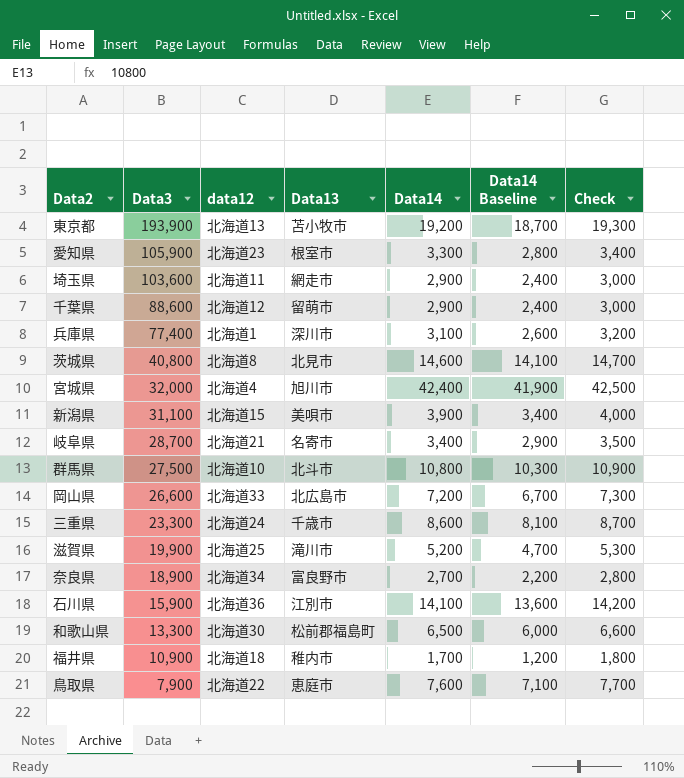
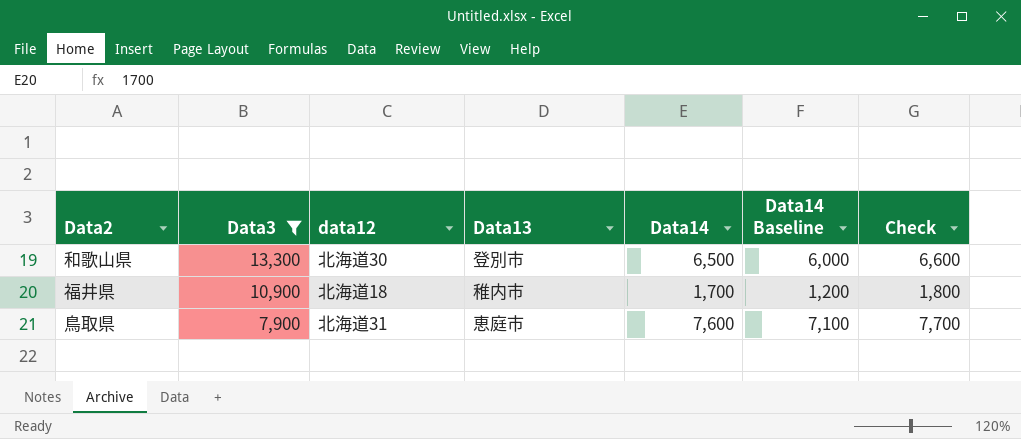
filter: none -> Data3 <= 13,300
和歌山県 | Data13: 松前郡福島町 -> 登別市
鳥取県 | data12: 北海道22 -> 北海道31

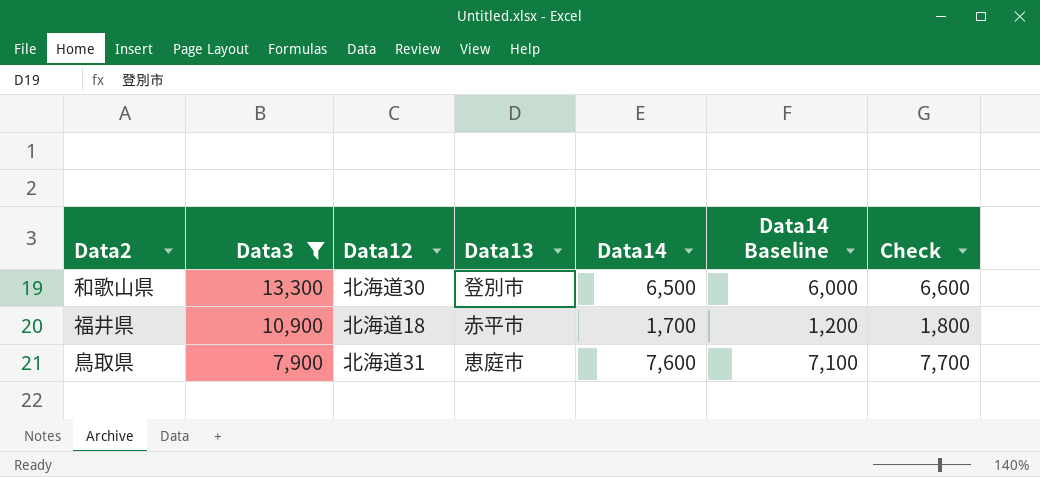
column name: data12 -> Data12
福井県 | Data13: 稚内市 -> 赤平市

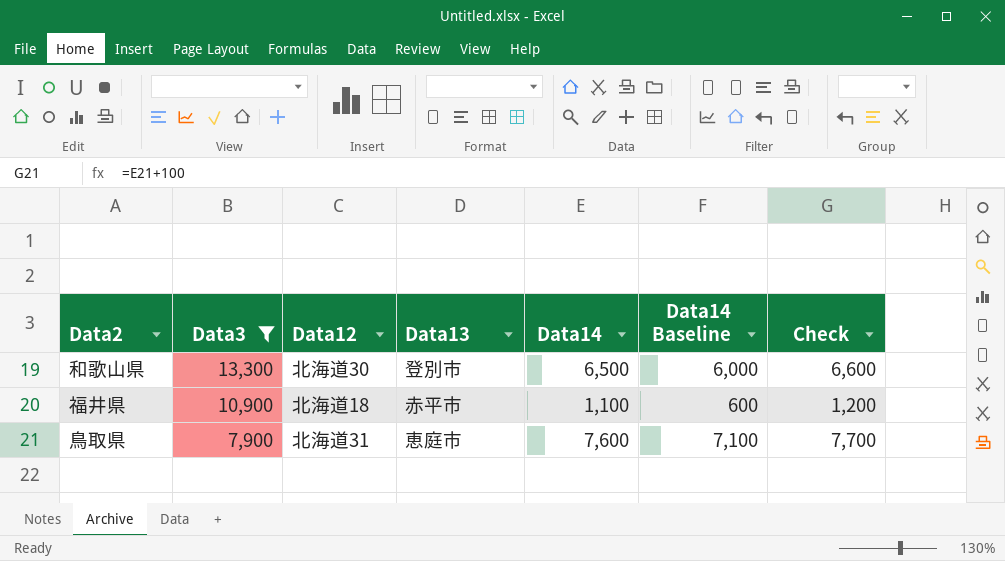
福井県 | Data14: 1,700 -> 1,100
福井県 | Data14 Baseline: 1,200 -> 600
福井県 | Check: 1,800 -> 1,200

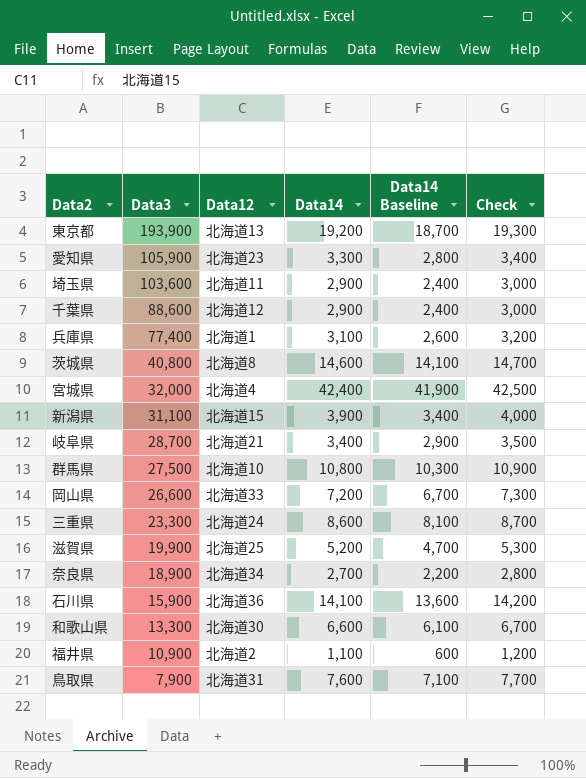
filter: Data3 <= 13,300 -> none
column Data13 | position: 4 -> none
和歌山県 | Data14: 6,500 -> 6,600
和歌山県 | Data14 Baseline: 6,000 -> 6,100
和歌山県 | Check: 6,600 -> 6,700
福井県 | Data12: 北海道18 -> 北海道2

